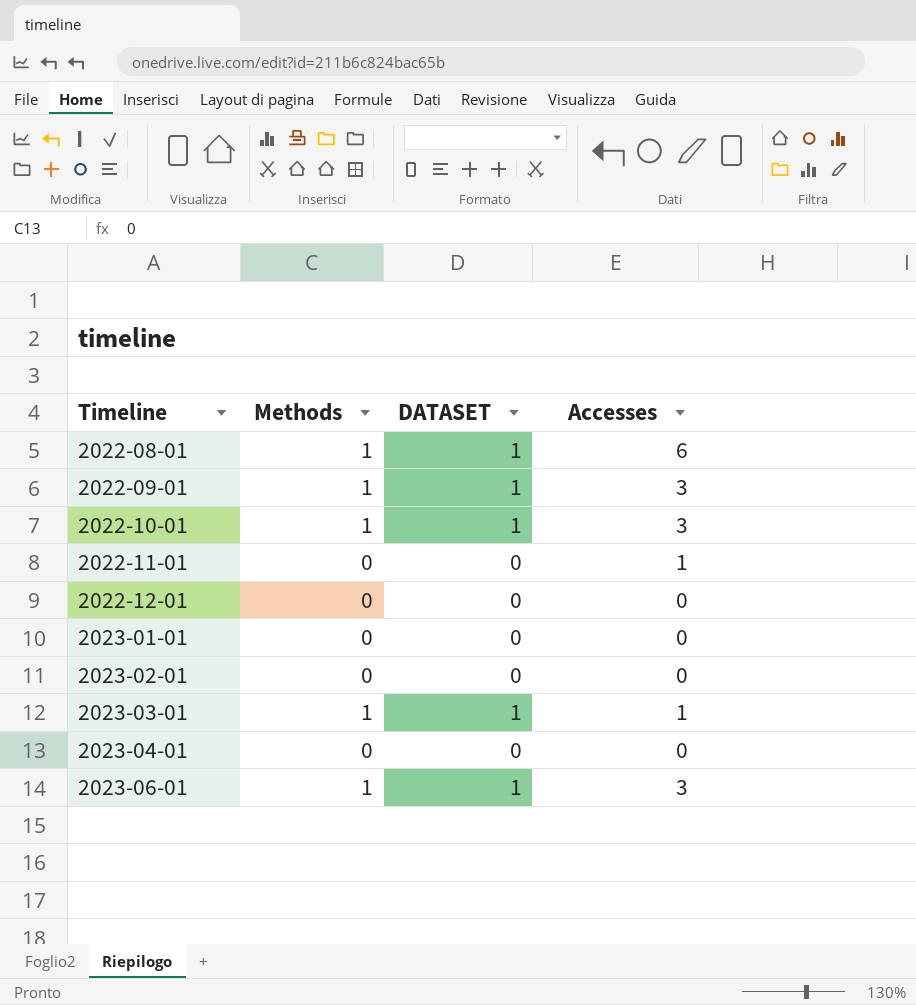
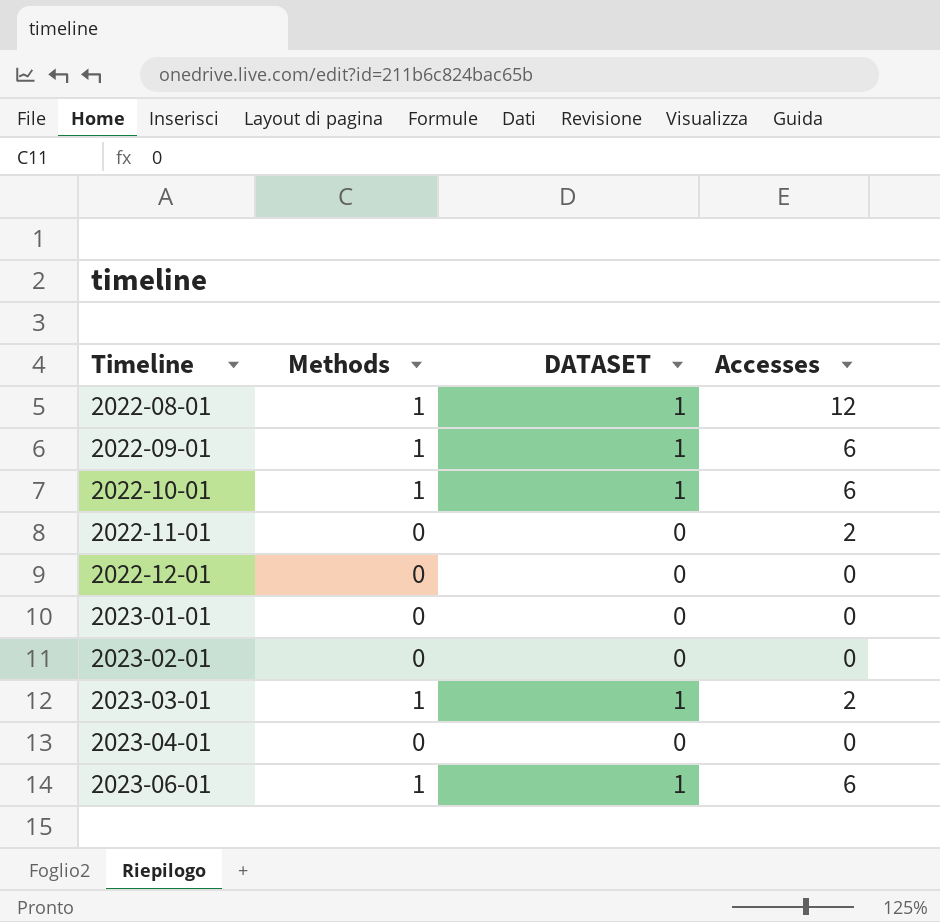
2022-08-01 | Accesses: 6 -> 12
2022-09-01 | Accesses: 3 -> 6
2022-10-01 | Accesses: 3 -> 6
2022-11-01 | Accesses: 1 -> 2
2023-03-01 | Accesses: 1 -> 2
2023-06-01 | Accesses: 3 -> 6

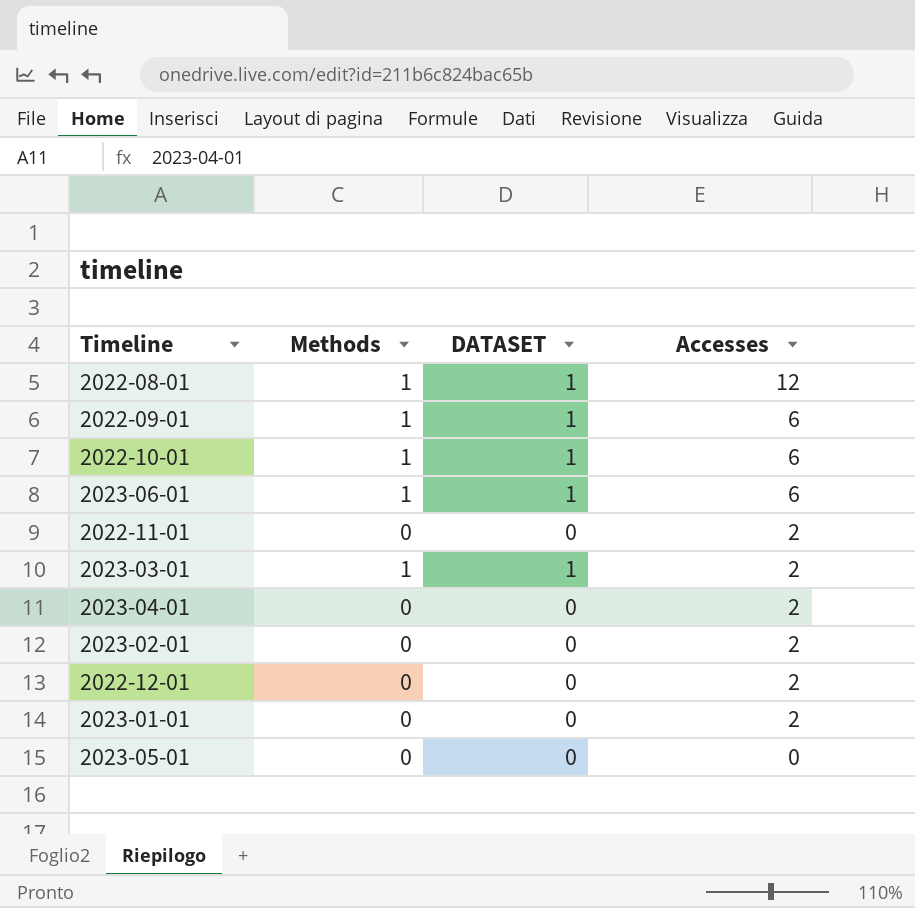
row order: Timeline ascending -> Accesses descending
2023-04-01 | Accesses: 0 -> 2
2023-02-01 | Accesses: 0 -> 2
2022-12-01 | Accesses: 0 -> 2
2023-01-01 | Accesses: 0 -> 2
row 2023-05-01: none -> 0 | 0 | 0

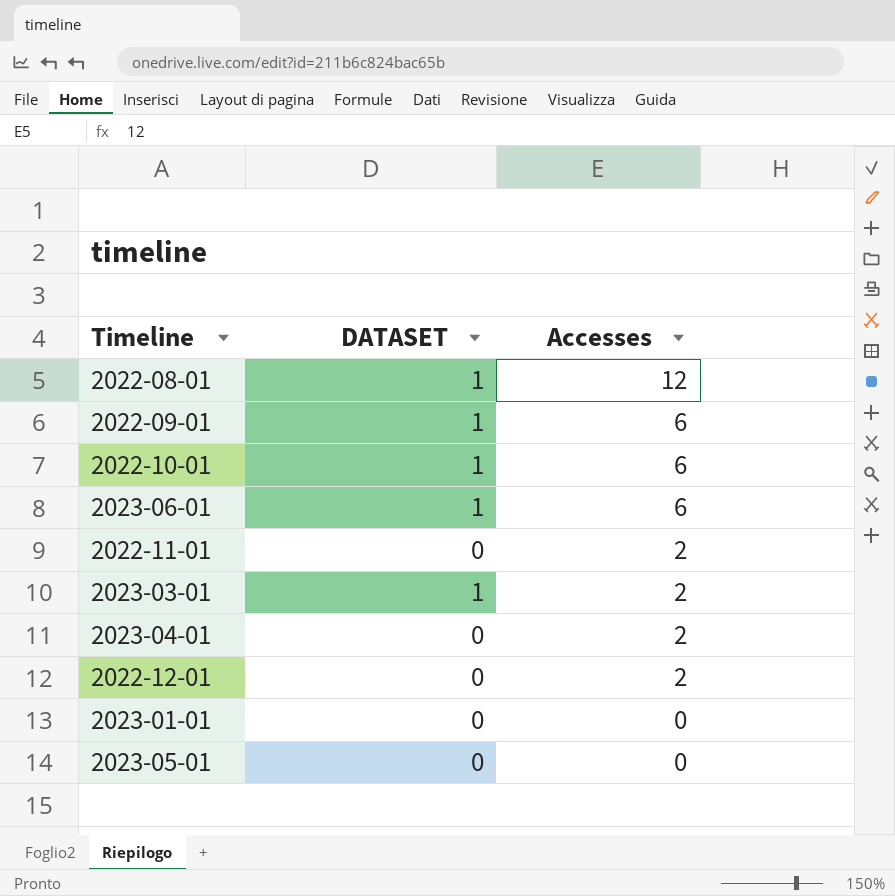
column Methods | position: 2 -> none
row 2023-02-01: 0 | 0 | 2 -> none
2023-01-01 | Accesses: 2 -> 0

